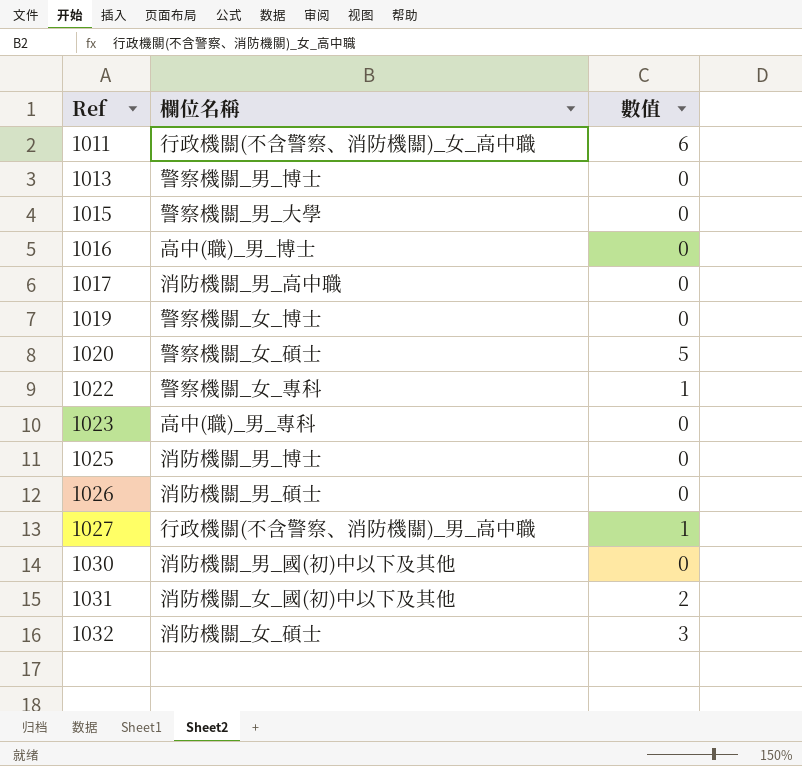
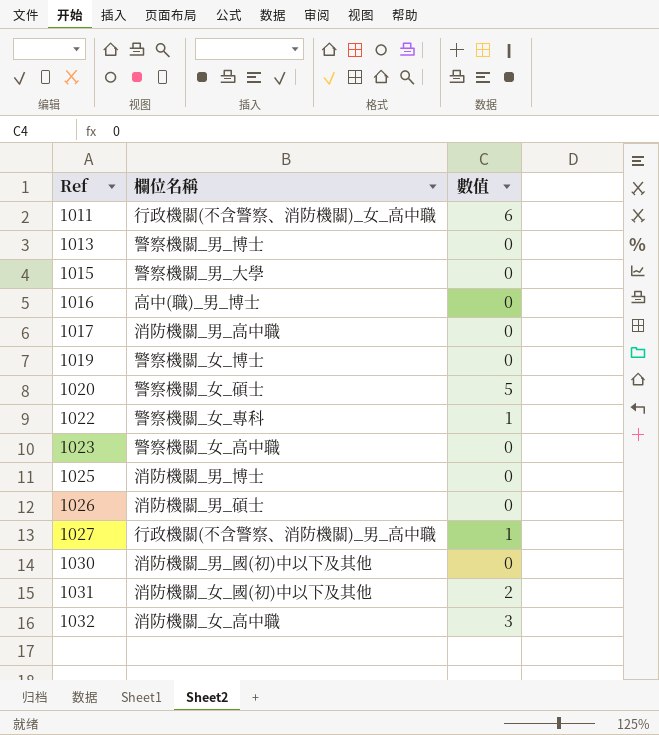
1023 | 欄位名稱: 高中(職)_男_專科 -> 警察機關_女_高中職
1032 | 欄位名稱: 消防機關_女_碩士 -> 消防機關_女_高中職

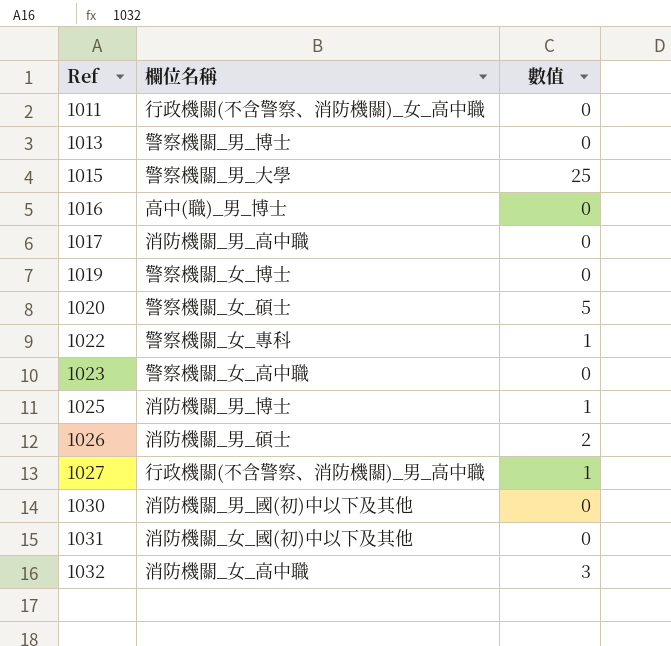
1011 | 數值: 6 -> 0
1015 | 數值: 0 -> 25
1025 | 數值: 0 -> 1
1026 | 數值: 0 -> 2
1031 | 數值: 2 -> 0

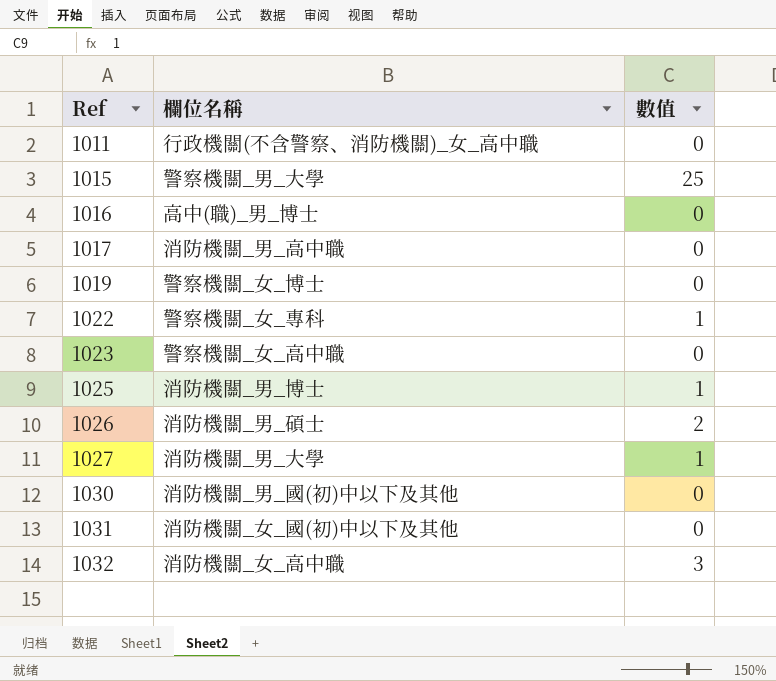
row 1013: 警察機關_男_博士 | 0 -> none
row 1020: 警察機關_女_碩士 | 5 -> none
1027 | 欄位名稱: 行政機關(不含警察、消防機關)_男_高中職 -> 消防機關_男_大學

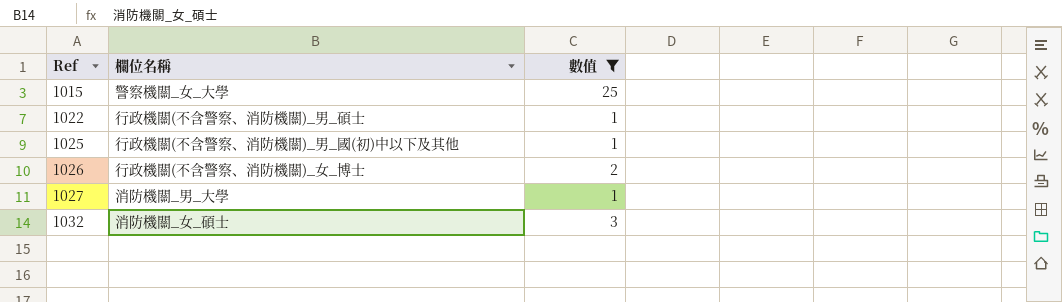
filter: none -> 數值 != 0
1015 | 欄位名稱: 警察機關_男_大學 -> 警察機關_女_大學
1022 | 欄位名稱: 警察機關_女_專科 -> 行政機關(不含警察、消防機關)_男_碩士
1025 | 欄位名稱: 消防機關_男_博士 -> 行政機關(不含警察、消防機關)_男_國(初)中以下及其他
1026 | 欄位名稱: 消防機關_男_碩士 -> 行政機關(不含警察、消防機關)_女_博士
1032 | 欄位名稱: 消防機關_女_高中職 -> 消防機關_女_碩士

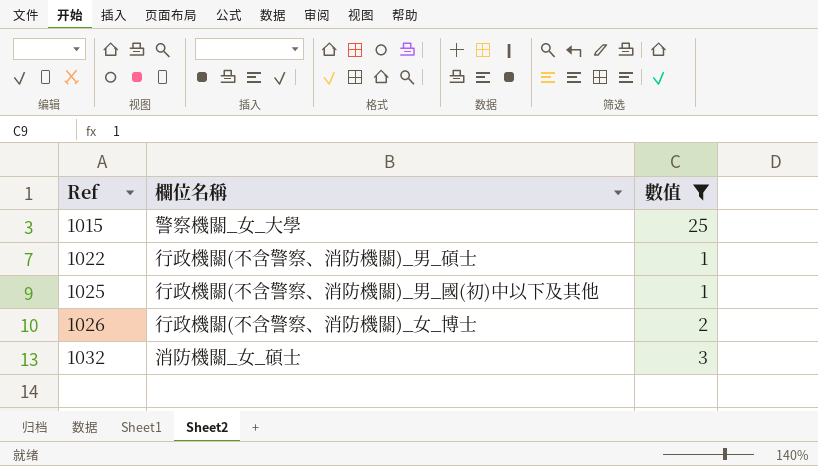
row 1027: 消防機關_男_大學 | 1 -> none

